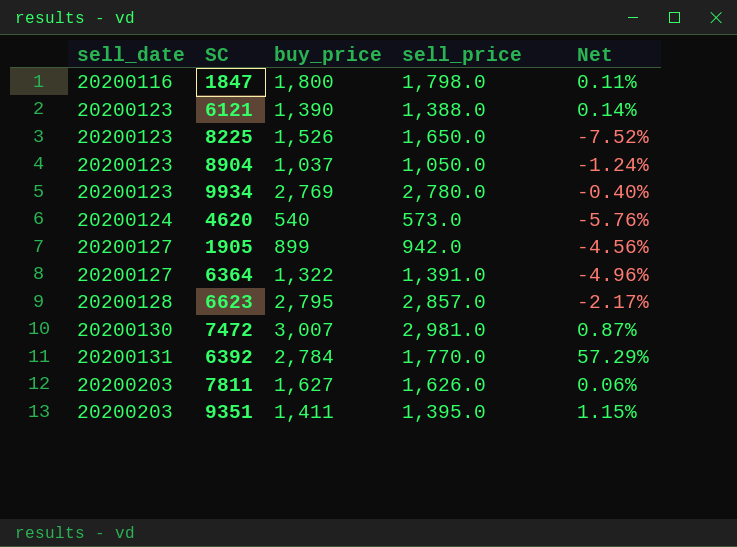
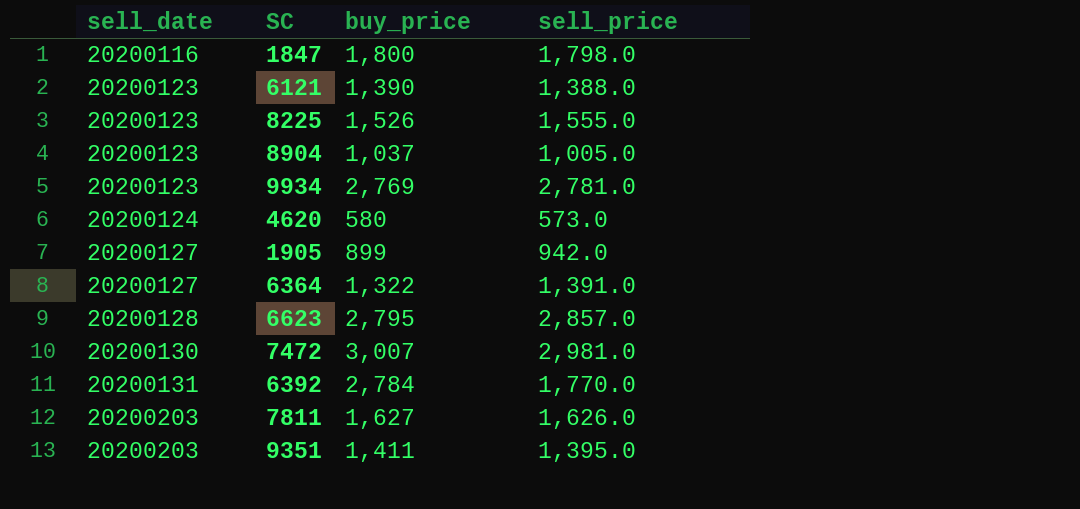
column Net | formula: ([buy_price] - [sell_price]) / [sell_price] -> none
8225 | sell_price: 1,650.0 -> 1,555.0
8904 | sell_price: 1,050.0 -> 1,005.0
9934 | sell_price: 2,780.0 -> 2,781.0
4620 | buy_price: 540 -> 580

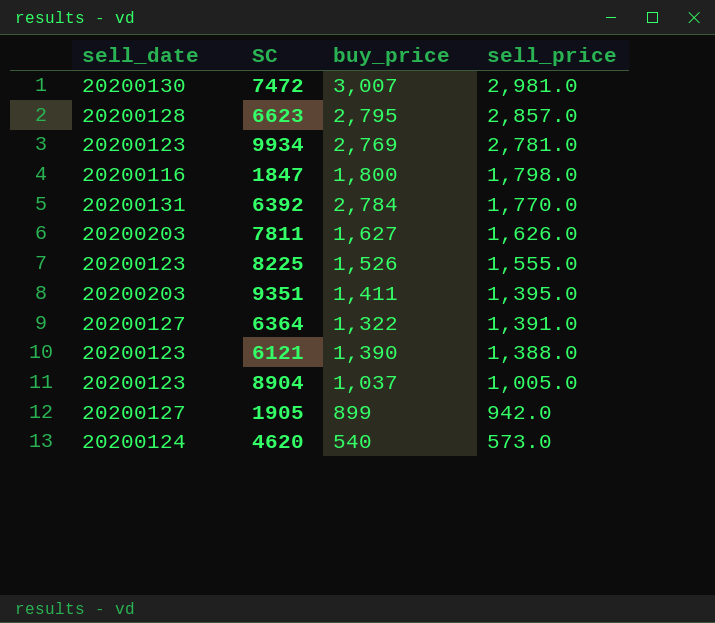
row order: sell_date ascending -> sell_price descending
4620 | buy_price: 580 -> 540

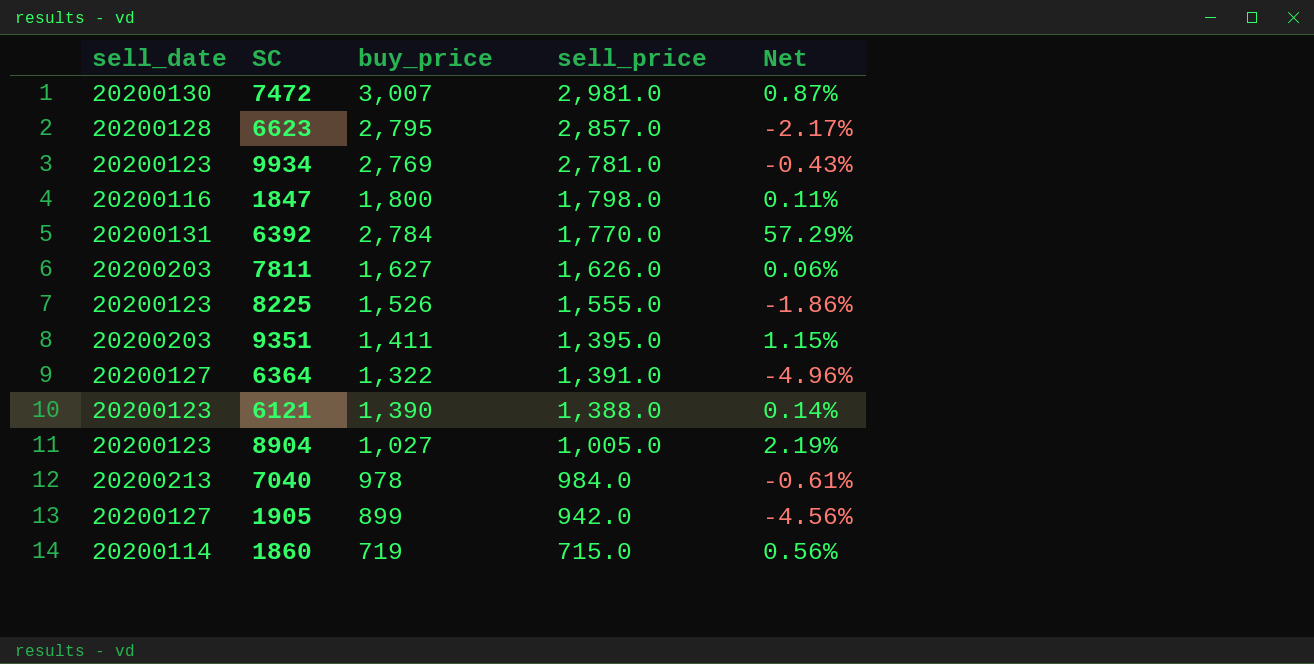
column Net | formula: none -> ([buy_price] - [sell_price]) / [sell_price]
row 4620: 20200124 | 540 | 573.0 -> none
8904 | buy_price: 1,037 -> 1,027
row 7040: none -> 20200213 | 978 | 984.0 | -0.61%
row 1860: none -> 20200114 | 719 | 715.0 | 0.56%

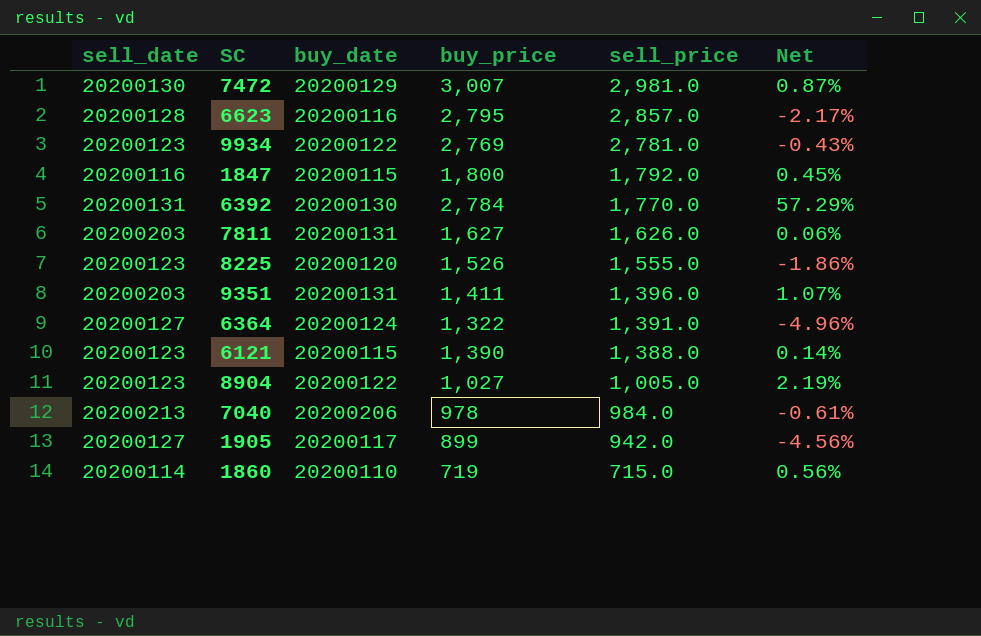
column buy_date | position: none -> 3
1847 | sell_price: 1,798.0 -> 1,792.0
1847 | Net: 0.11% -> 0.45%
9351 | sell_price: 1,395.0 -> 1,396.0
9351 | Net: 1.15% -> 1.07%

